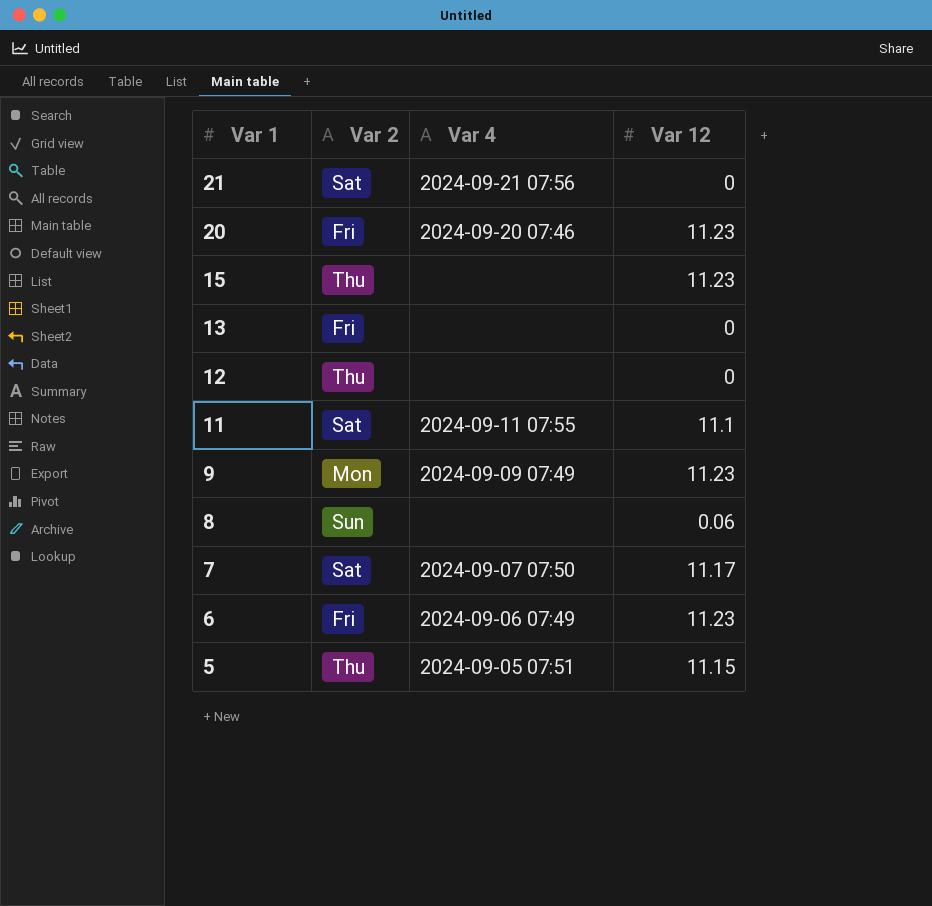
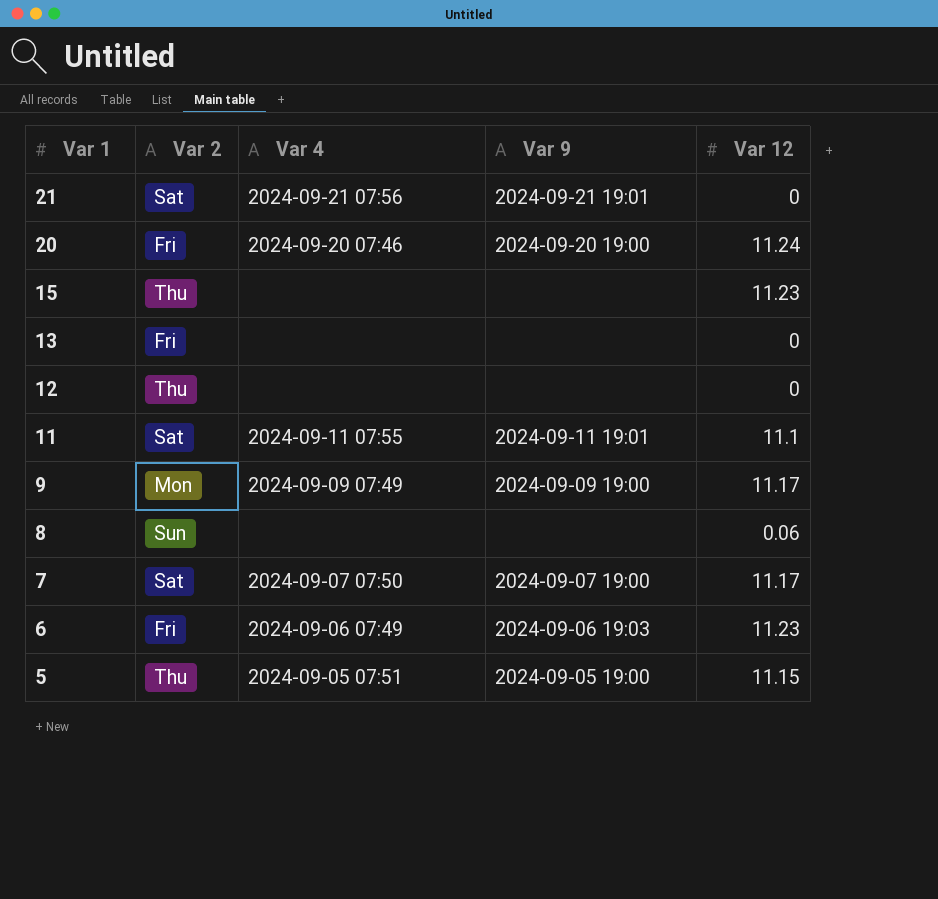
column Var 9 | position: none -> 4
20 | Var 12: 11.23 -> 11.24
9 | Var 12: 11.23 -> 11.17

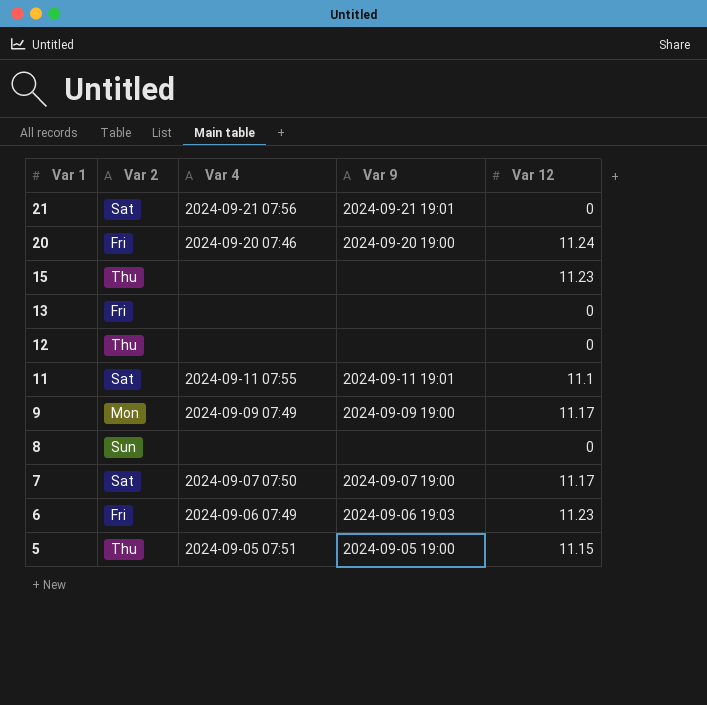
8 | Var 12: 0.06 -> 0

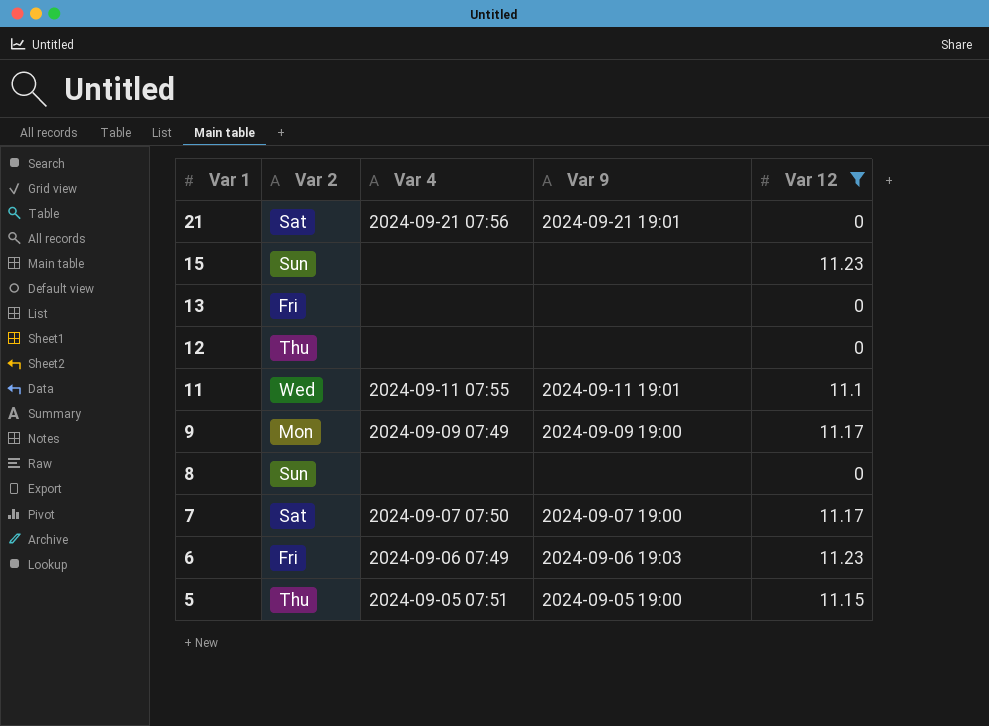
filter: none -> Var 12 != 11.24
15 | Var 2: Thu -> Sun
11 | Var 2: Sat -> Wed

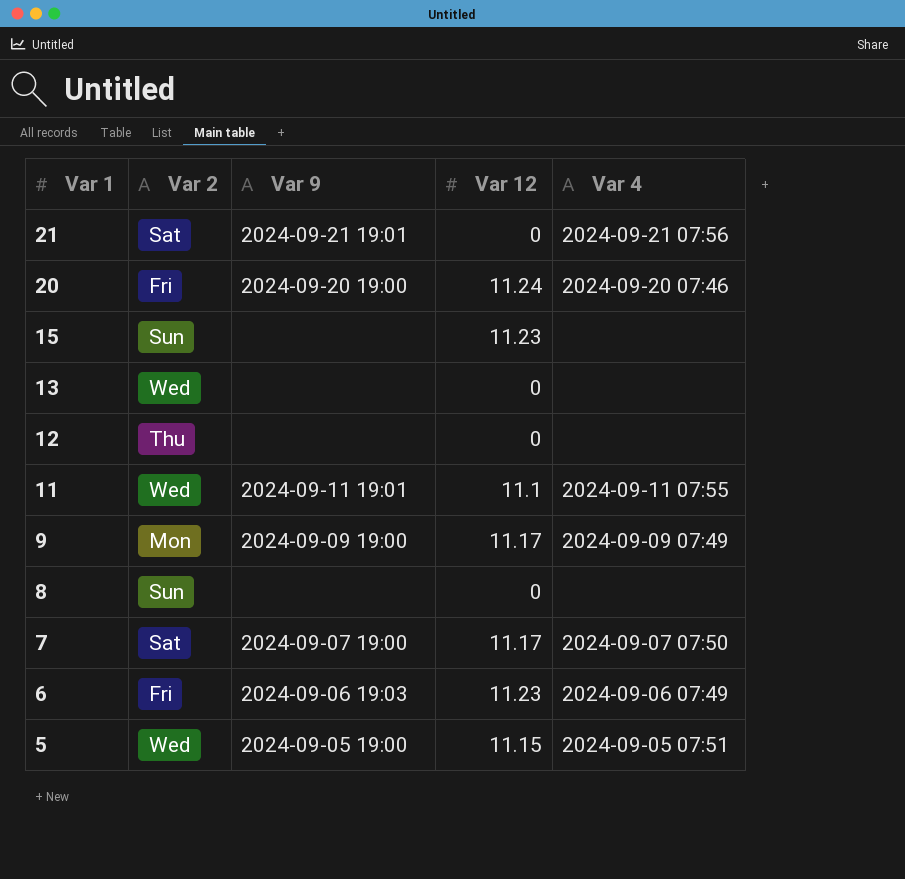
filter: Var 12 != 11.24 -> none
column Var 4 | position: 3 -> 5
13 | Var 2: Fri -> Wed
5 | Var 2: Thu -> Wed

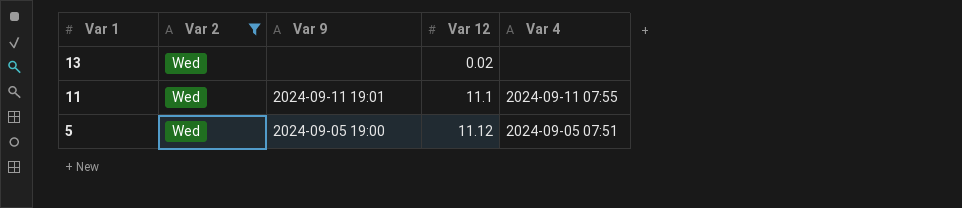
filter: none -> Var 2 = Wed
13 | Var 12: 0 -> 0.02
5 | Var 12: 11.15 -> 11.12

